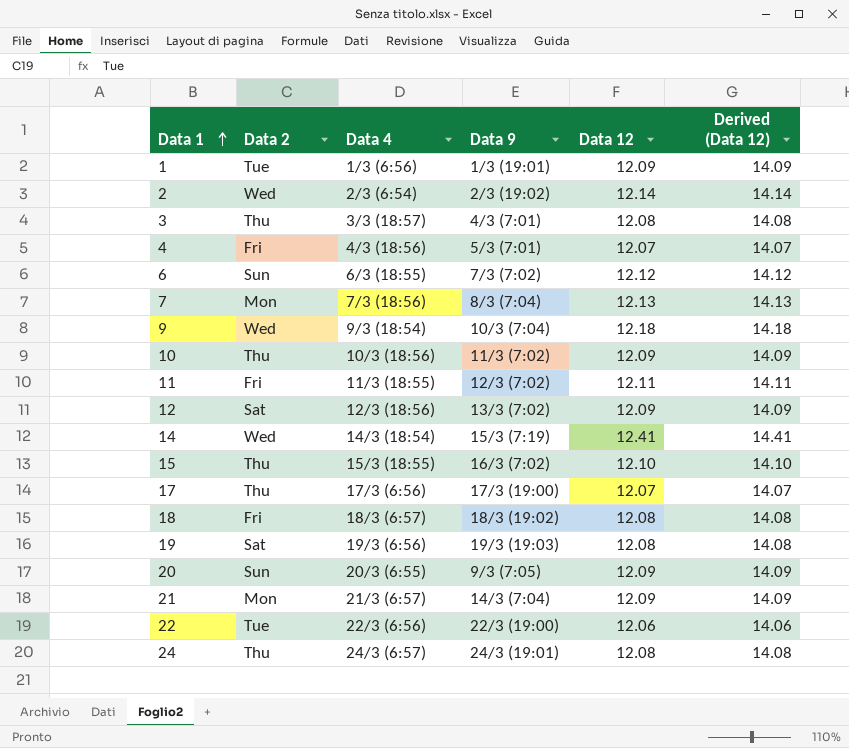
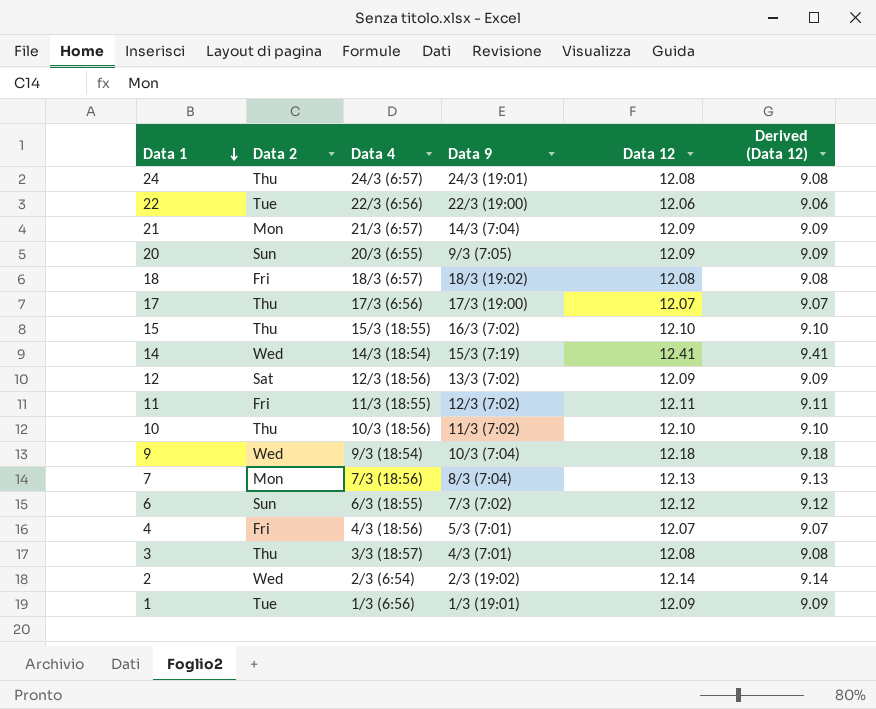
row order: Data 1 ascending -> Data 1 descending
column Derived (Data 12) | formula: [Data 12] + 2 -> [Data 12] - 3
row 19: Sat | 19/3 (6:56) | 19/3 (19:03) | 12.08 | 14.08 -> none
10 | Data 12: 12.09 -> 12.10

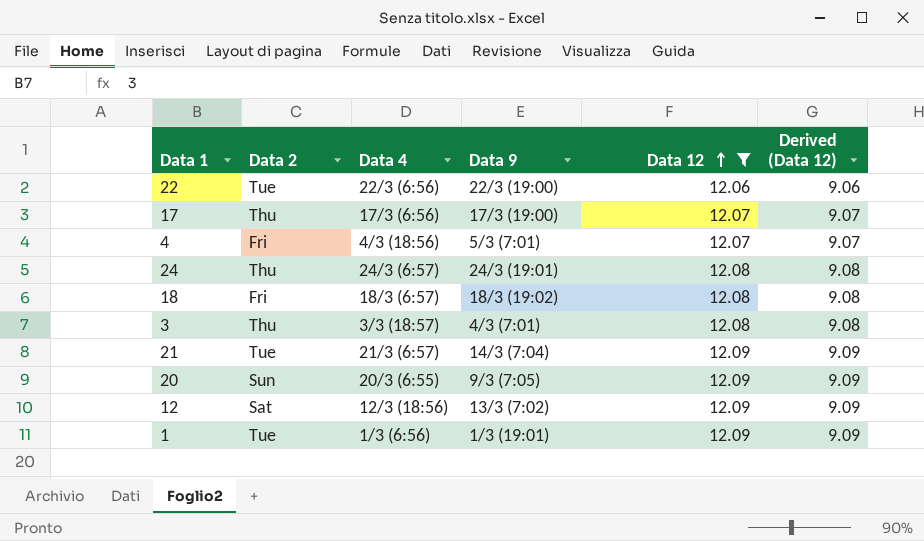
filter: none -> Data 12 <= 12.09
row order: Data 1 descending -> Data 12 ascending
21 | Data 2: Mon -> Tue

